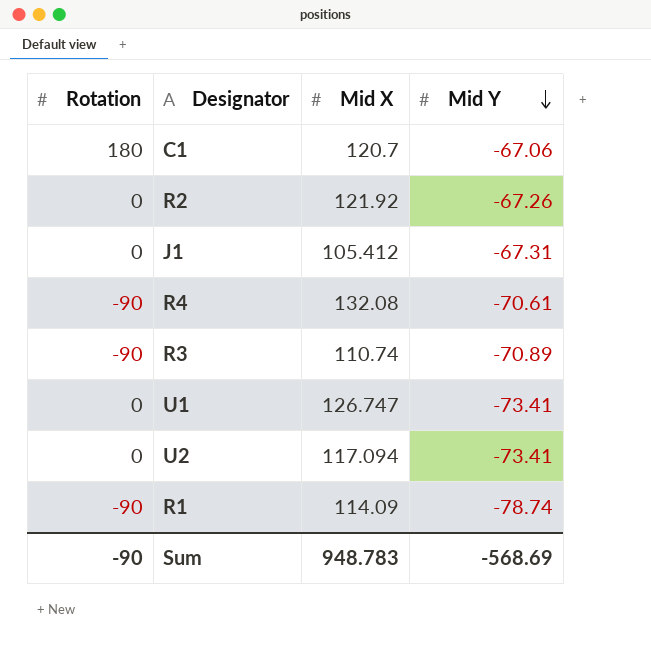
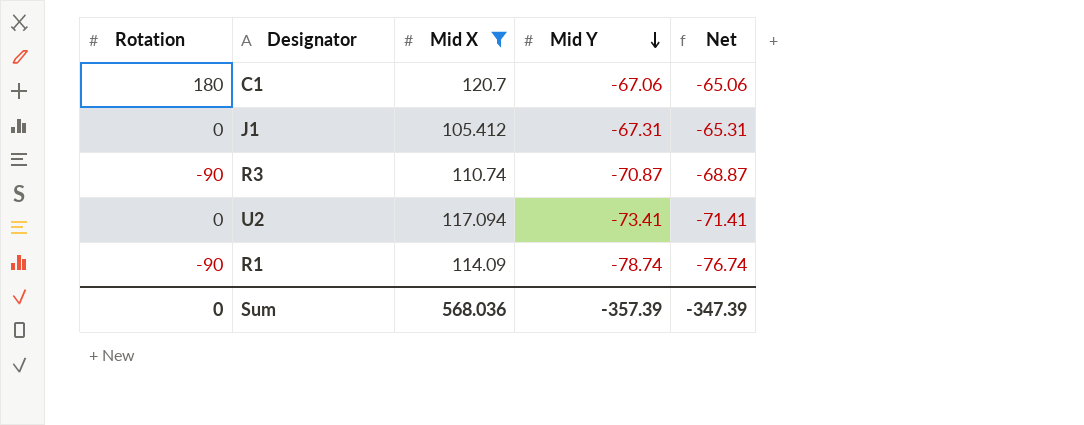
filter: none -> Mid X <= 120.7
column Net | formula: none -> [Mid Y] + 2
R3 | Mid Y: -70.89 -> -70.87
Sum | Rotation: -90 -> 0
Sum | Mid X: 948.783 -> 568.036
Sum | Mid Y: -568.69 -> -357.39

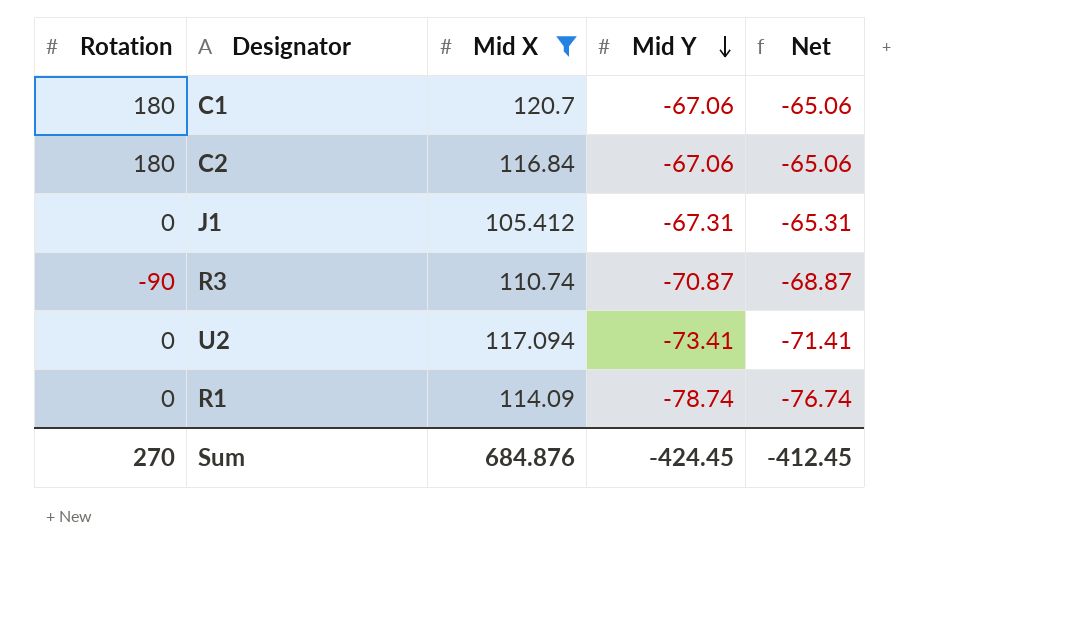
row C2: none -> 180 | 116.84 | -67.06 | -65.06
R1 | Rotation: -90 -> 0
Sum | Rotation: 0 -> 270
Sum | Mid X: 568.036 -> 684.876
Sum | Mid Y: -357.39 -> -424.45
Sum | Net: -347.39 -> -412.45

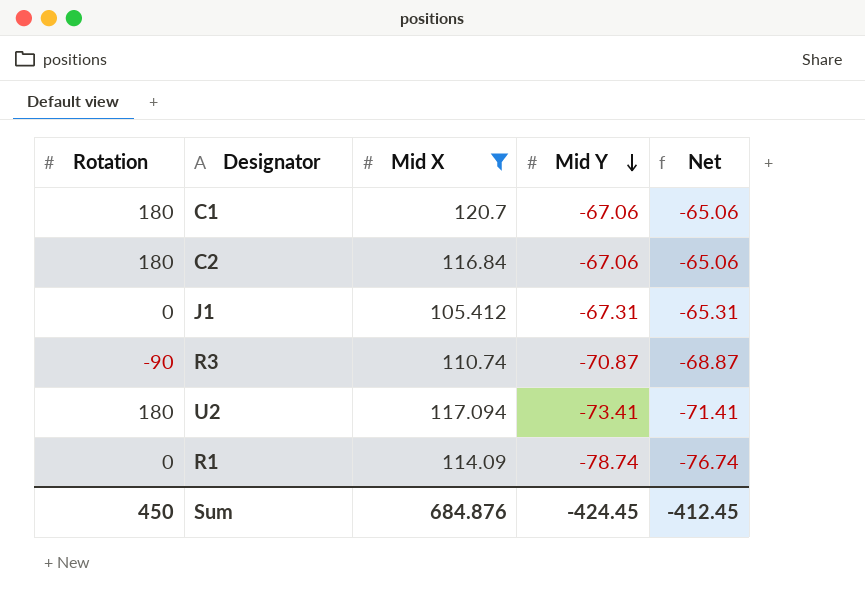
U2 | Rotation: 0 -> 180
Sum | Rotation: 270 -> 450

